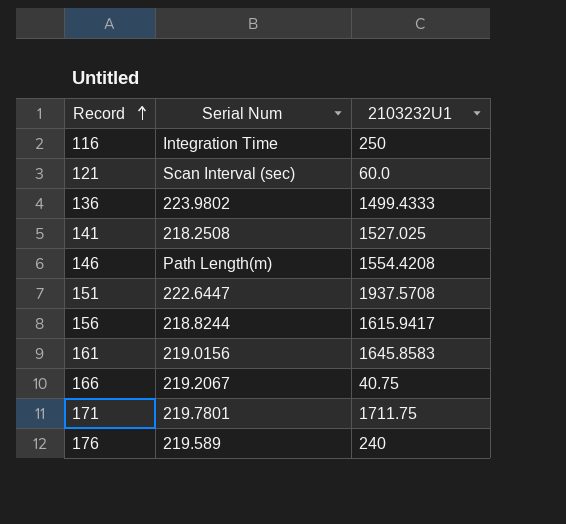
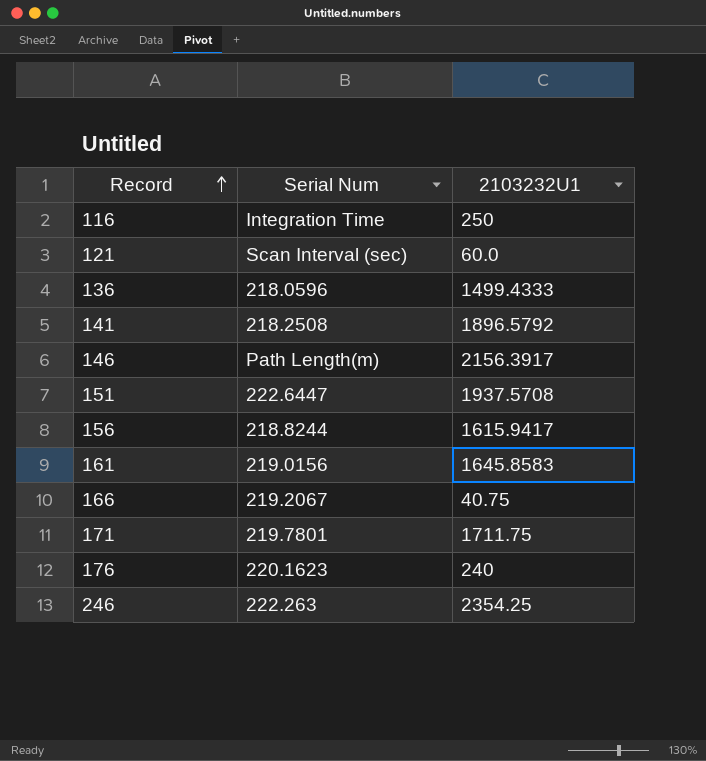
136 | Serial Num: 223.9802 -> 218.0596
141 | 2103232U1: 1527.025 -> 1896.5792
146 | 2103232U1: 1554.4208 -> 2156.3917
176 | Serial Num: 219.589 -> 220.1623
row 246: none -> 222.263 | 2354.25

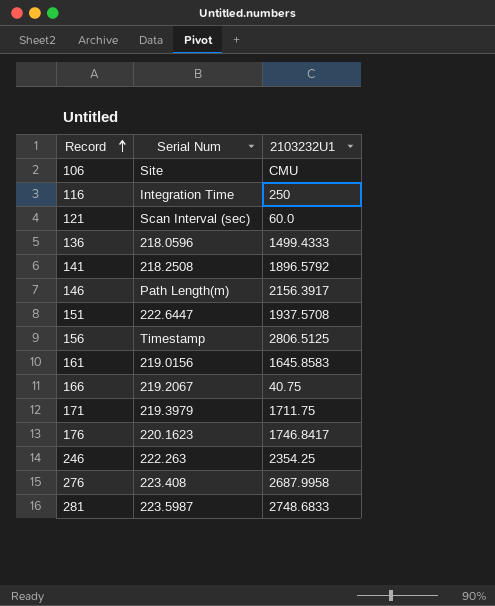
row 106: none -> Site | CMU
156 | Serial Num: 218.8244 -> Timestamp
156 | 2103232U1: 1615.9417 -> 2806.5125
171 | Serial Num: 219.7801 -> 219.3979
176 | 2103232U1: 240 -> 1746.8417
row 276: none -> 223.408 | 2687.9958
row 281: none -> 223.5987 | 2748.6833

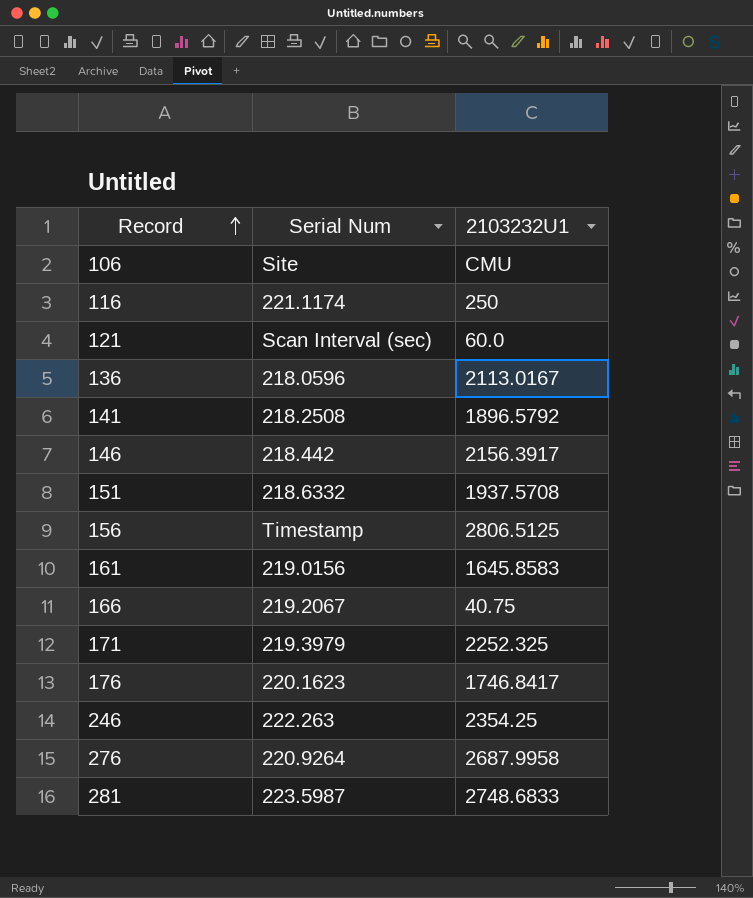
116 | Serial Num: Integration Time -> 221.1174
136 | 2103232U1: 1499.4333 -> 2113.0167
146 | Serial Num: Path Length(m) -> 218.442
151 | Serial Num: 222.6447 -> 218.6332
171 | 2103232U1: 1711.75 -> 2252.325
276 | Serial Num: 223.408 -> 220.9264

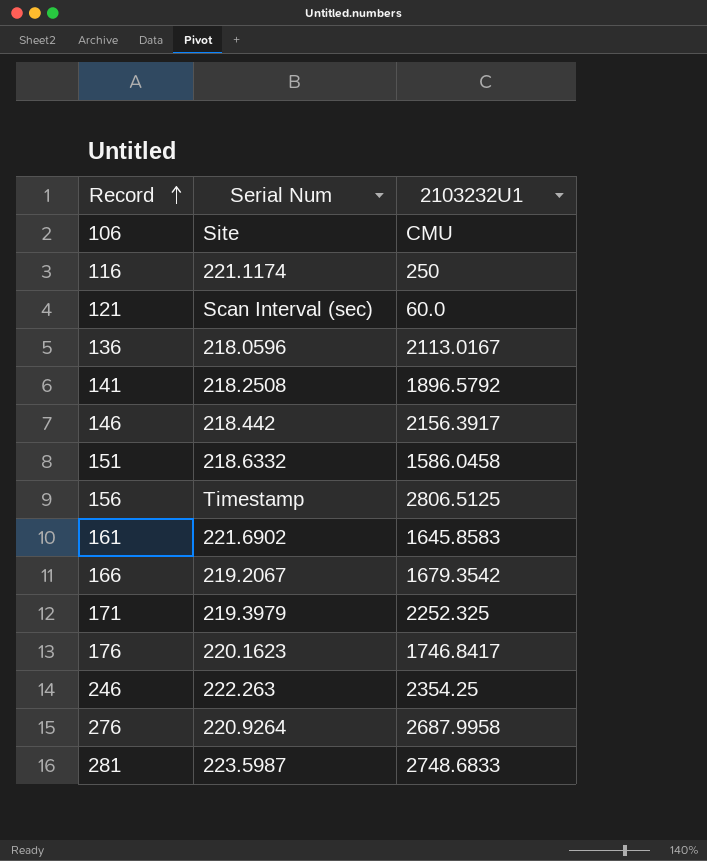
151 | 2103232U1: 1937.5708 -> 1586.0458
161 | Serial Num: 219.0156 -> 221.6902
166 | 2103232U1: 40.75 -> 1679.3542

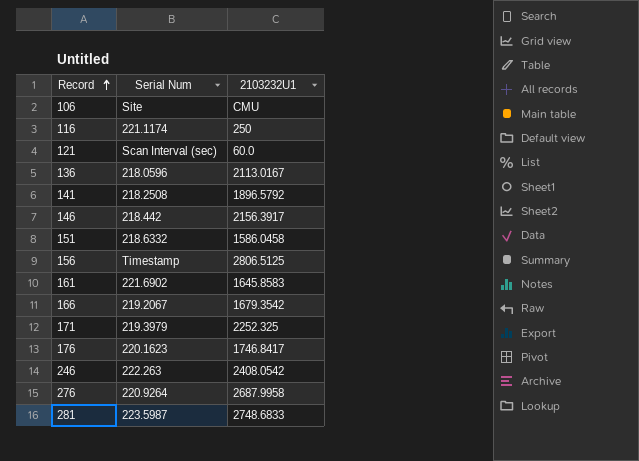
246 | 2103232U1: 2354.25 -> 2408.0542

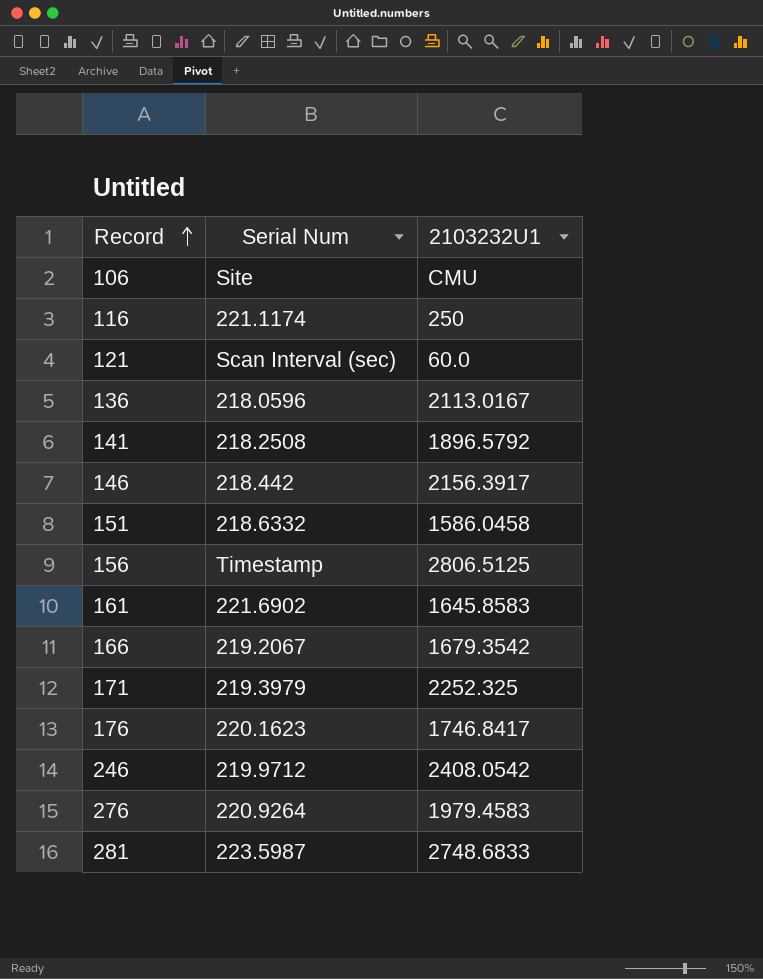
246 | Serial Num: 222.263 -> 219.9712
276 | 2103232U1: 2687.9958 -> 1979.4583

